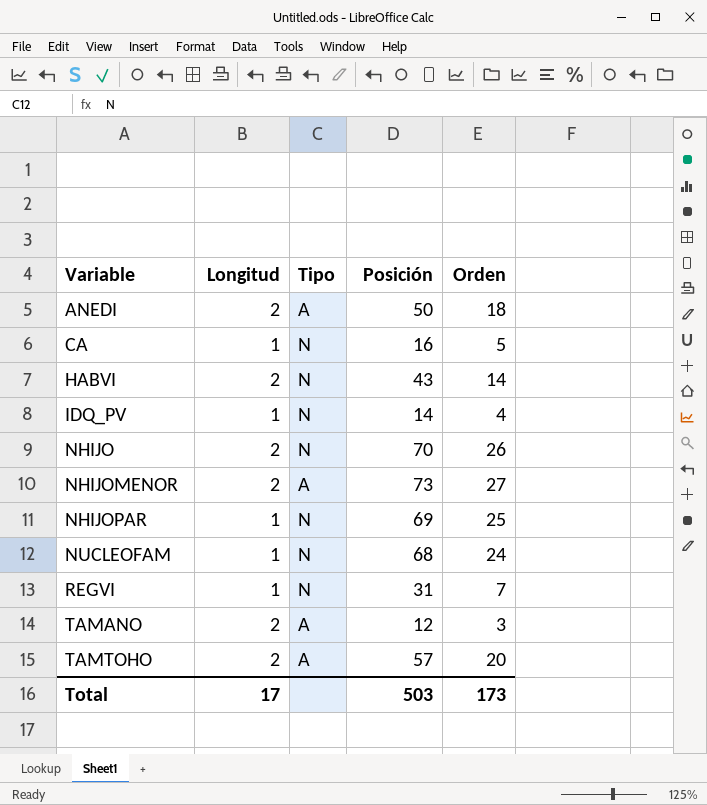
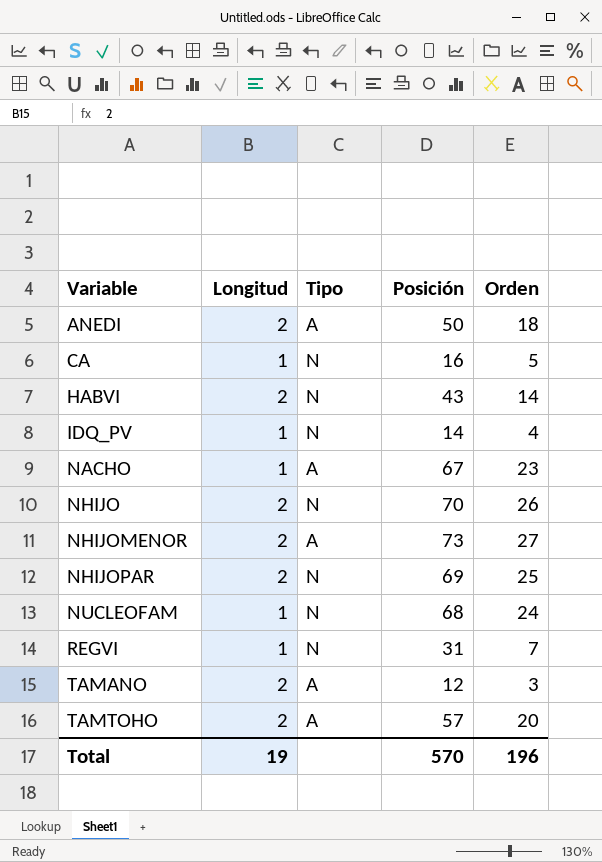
row NACHO: none -> 1 | A | 67 | 23
NHIJOPAR | Longitud: 1 -> 2
Total | Longitud: 17 -> 19
Total | Posición: 503 -> 570
Total | Orden: 173 -> 196

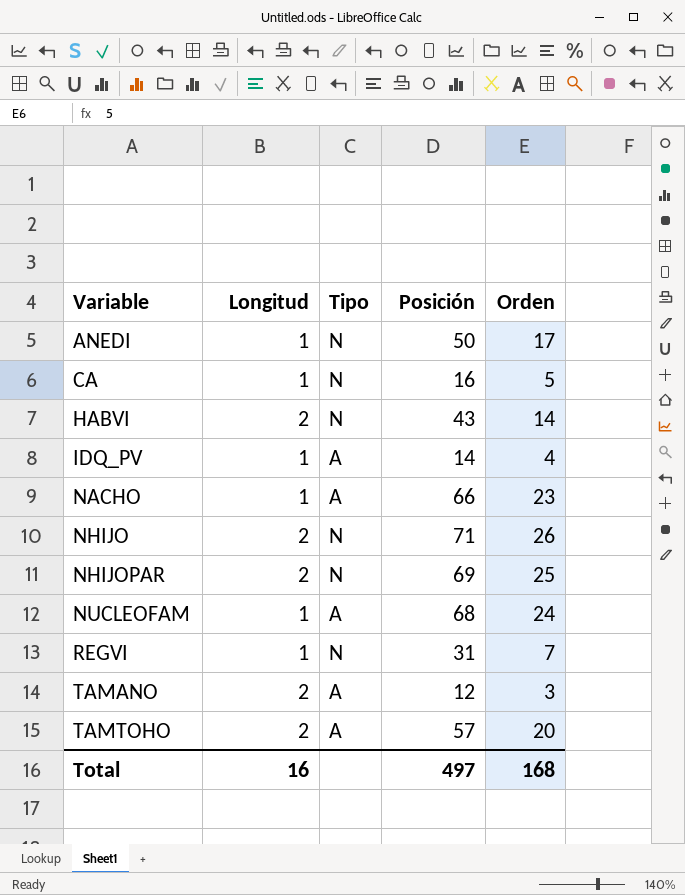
row NHIJOMENOR: 2 | A | 73 | 27 -> none
ANEDI | Longitud: 2 -> 1
ANEDI | Tipo: A -> N
ANEDI | Orden: 18 -> 17
IDQ_PV | Tipo: N -> A
NACHO | Posición: 67 -> 66
NHIJO | Posición: 70 -> 71
NUCLEOFAM | Tipo: N -> A
Total | Longitud: 19 -> 16
Total | Posición: 570 -> 497
Total | Orden: 196 -> 168

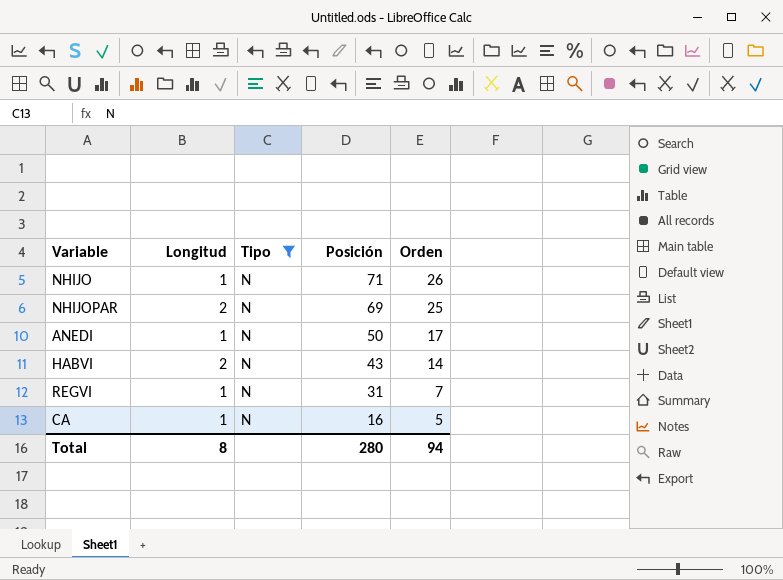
filter: none -> Tipo = N
row order: Variable ascending -> Posición descending
NHIJO | Longitud: 2 -> 1
Total | Longitud: 16 -> 8
Total | Posición: 497 -> 280
Total | Orden: 168 -> 94

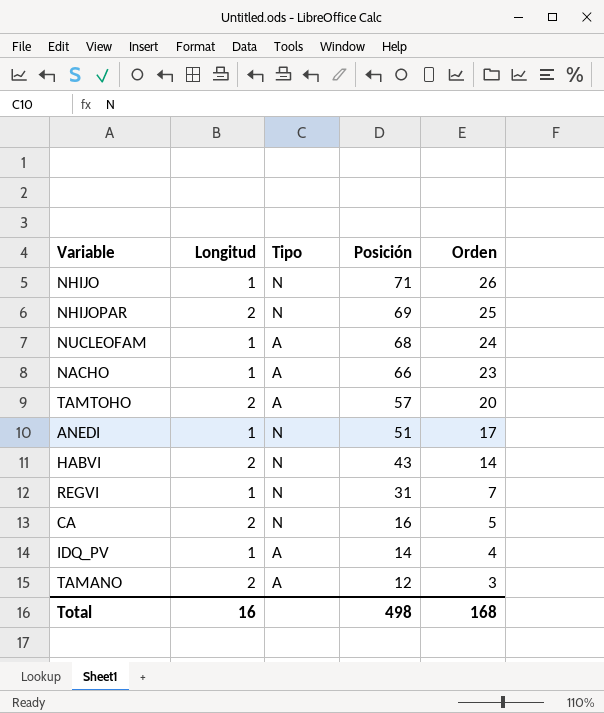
filter: Tipo = N -> none
ANEDI | Posición: 50 -> 51
CA | Longitud: 1 -> 2
Total | Longitud: 8 -> 16
Total | Posición: 280 -> 498
Total | Orden: 94 -> 168

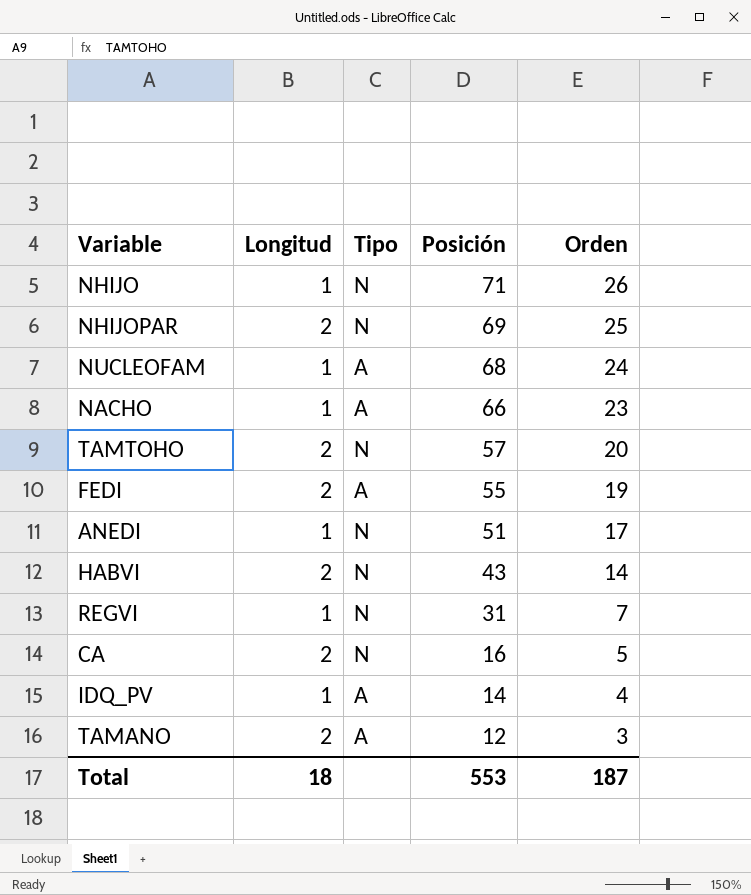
TAMTOHO | Tipo: A -> N
row FEDI: none -> 2 | A | 55 | 19
Total | Longitud: 16 -> 18
Total | Posición: 498 -> 553
Total | Orden: 168 -> 187

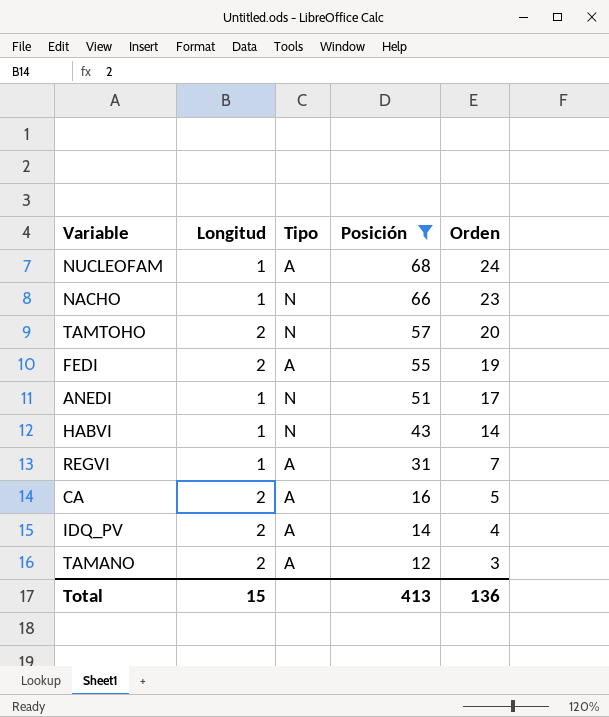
filter: none -> Posición <= 68
NACHO | Tipo: A -> N
HABVI | Longitud: 2 -> 1
REGVI | Tipo: N -> A
CA | Tipo: N -> A
IDQ_PV | Longitud: 1 -> 2
Total | Longitud: 18 -> 15
Total | Posición: 553 -> 413
Total | Orden: 187 -> 136

